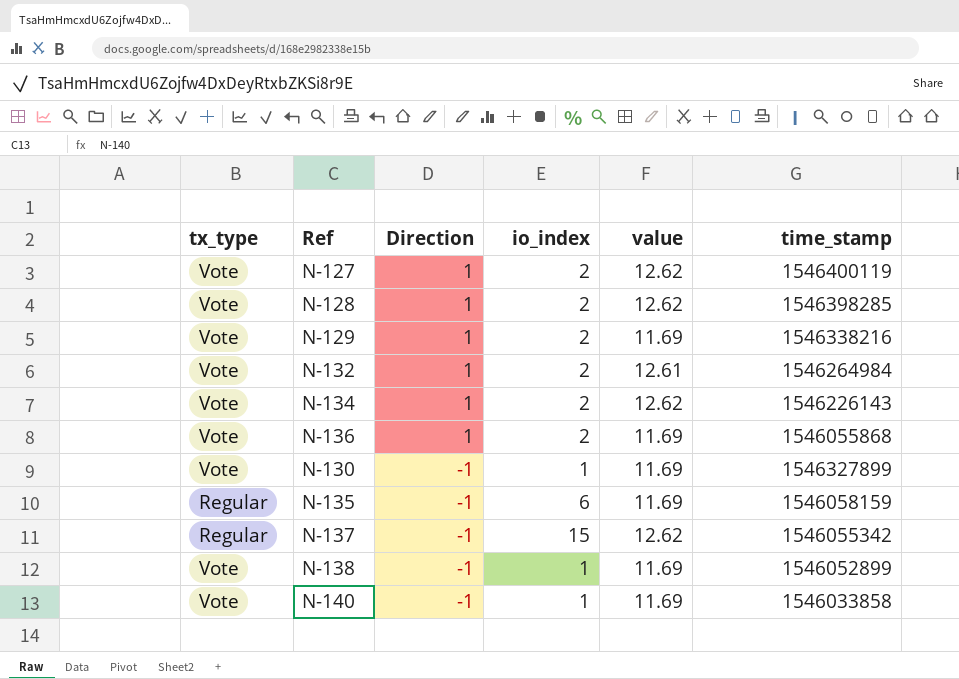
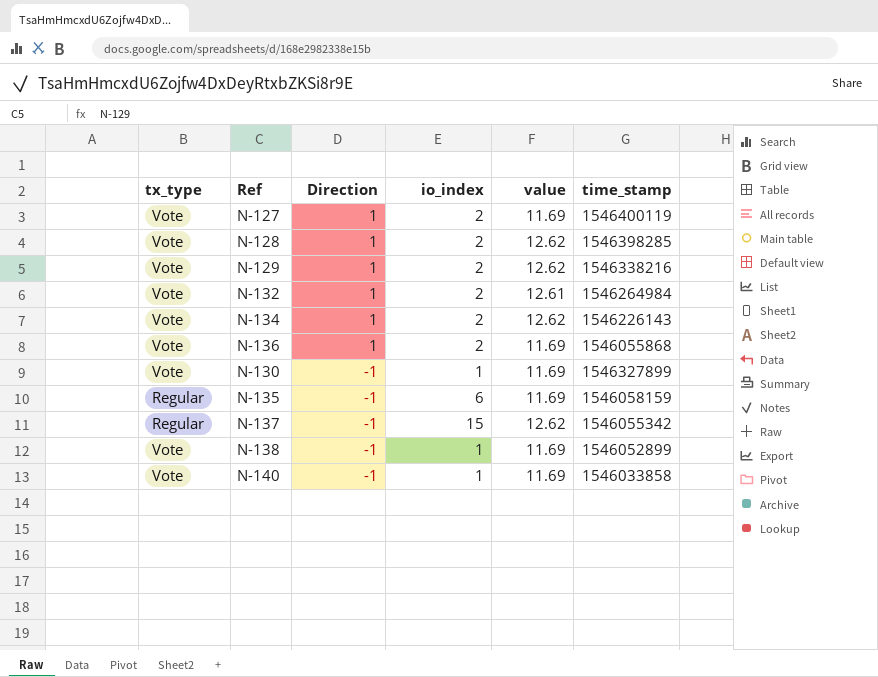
N-127 | value: 12.62 -> 11.69
N-129 | value: 11.69 -> 12.62

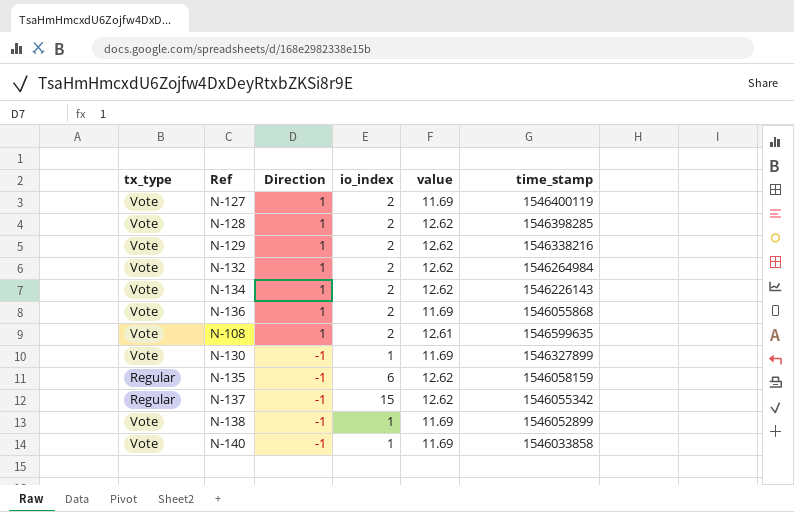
N-132 | value: 12.61 -> 12.62
row N-108: none -> Vote | 1 | 2 | 12.61 | 1546599635
N-135 | value: 11.69 -> 12.62

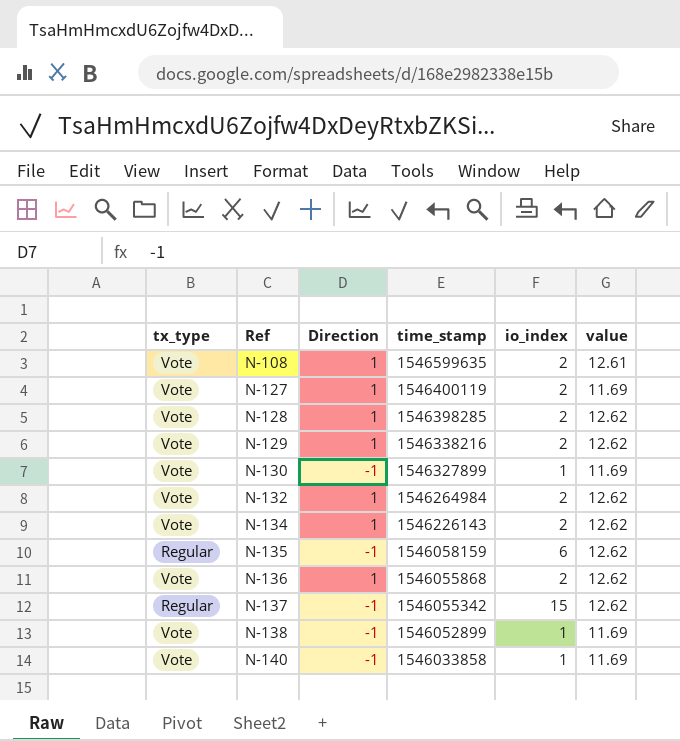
row order: Direction descending -> Ref ascending
column time_stamp | position: 6 -> 4
N-136 | value: 11.69 -> 12.62

